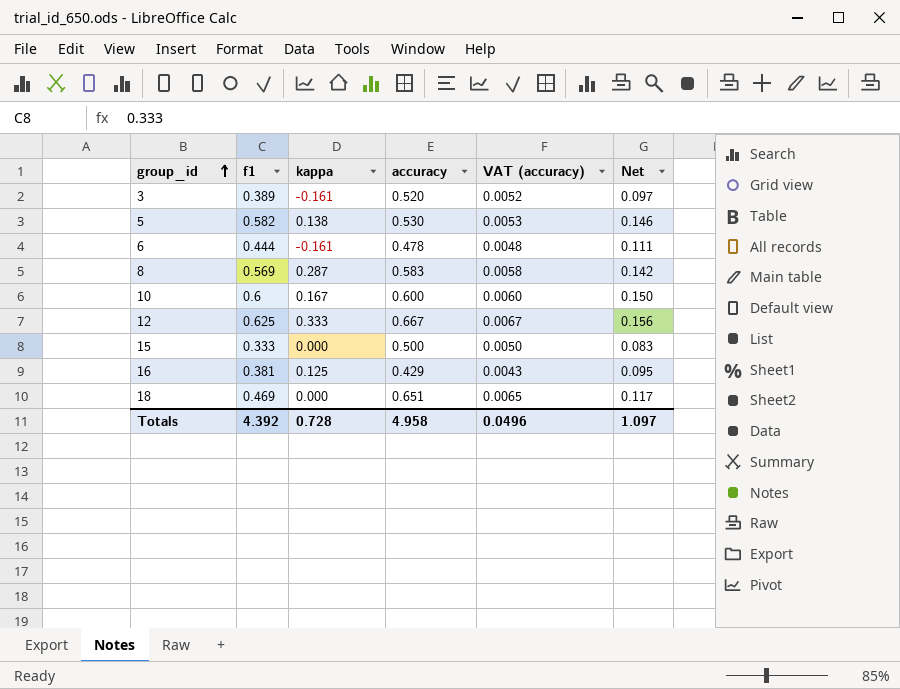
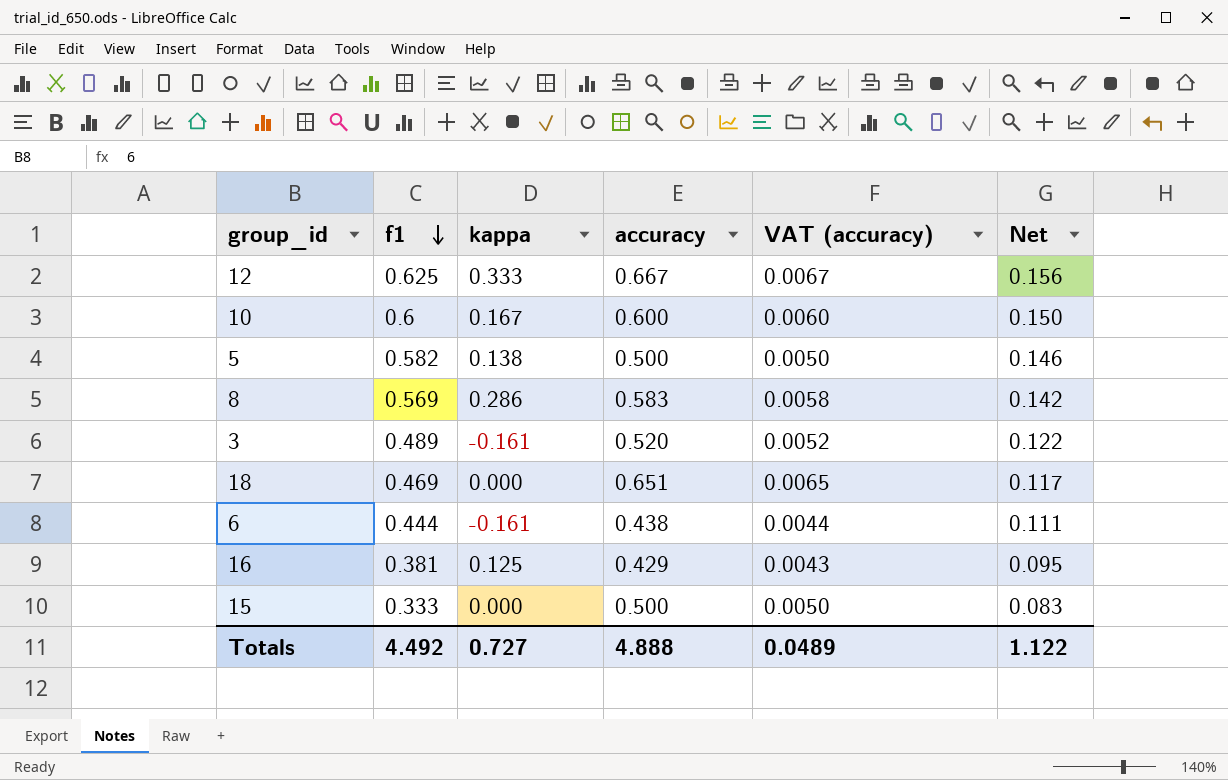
row order: group_id ascending -> f1 descending
5 | accuracy: 0.530 -> 0.500
5 | VAT (accuracy): 0.0053 -> 0.0050
8 | kappa: 0.287 -> 0.286
3 | f1: 0.389 -> 0.489
3 | Net: 0.097 -> 0.122
6 | accuracy: 0.478 -> 0.438
6 | VAT (accuracy): 0.0048 -> 0.0044
Totals | f1: 4.392 -> 4.492
Totals | kappa: 0.728 -> 0.727
Totals | accuracy: 4.958 -> 4.888
Totals | VAT (accuracy): 0.0496 -> 0.0489
Totals | Net: 1.097 -> 1.122

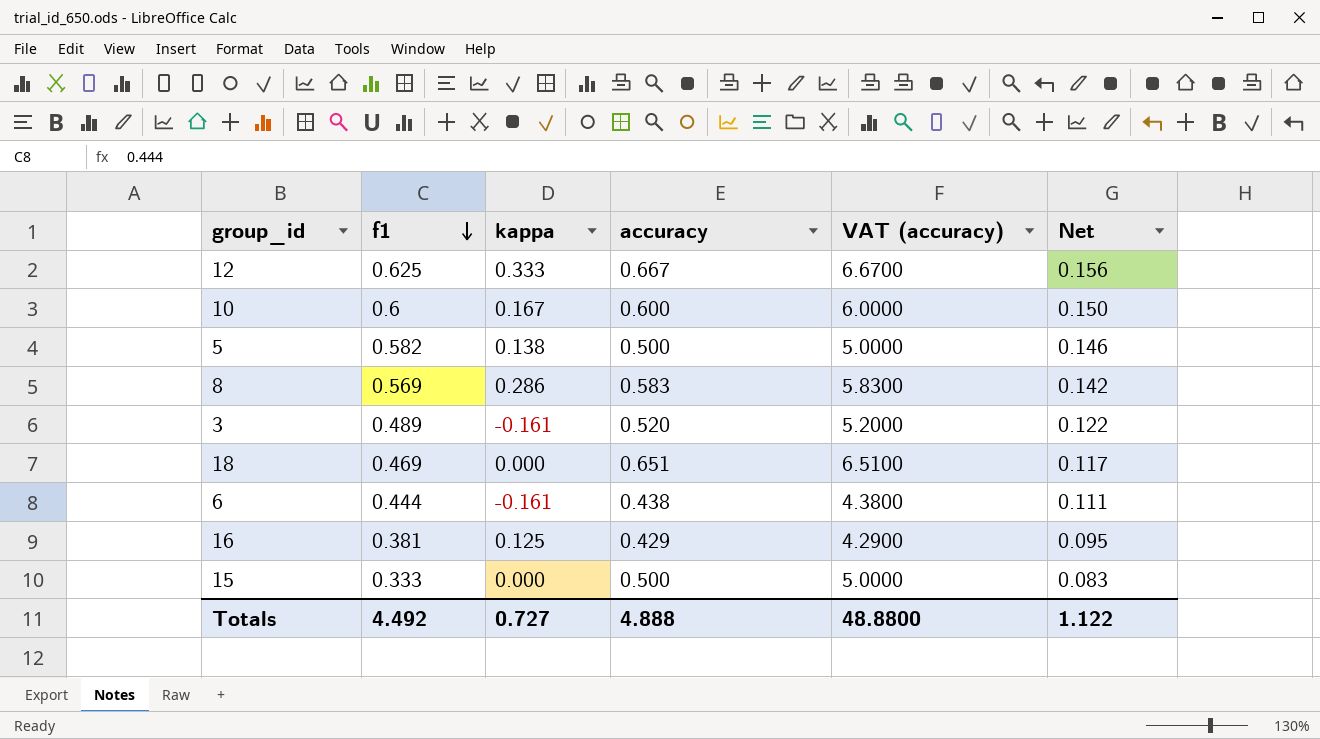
column VAT (accuracy) | formula: [accuracy] * 0.01 -> [accuracy] * 10
Totals | VAT (accuracy): 0.0489 -> 48.8800

